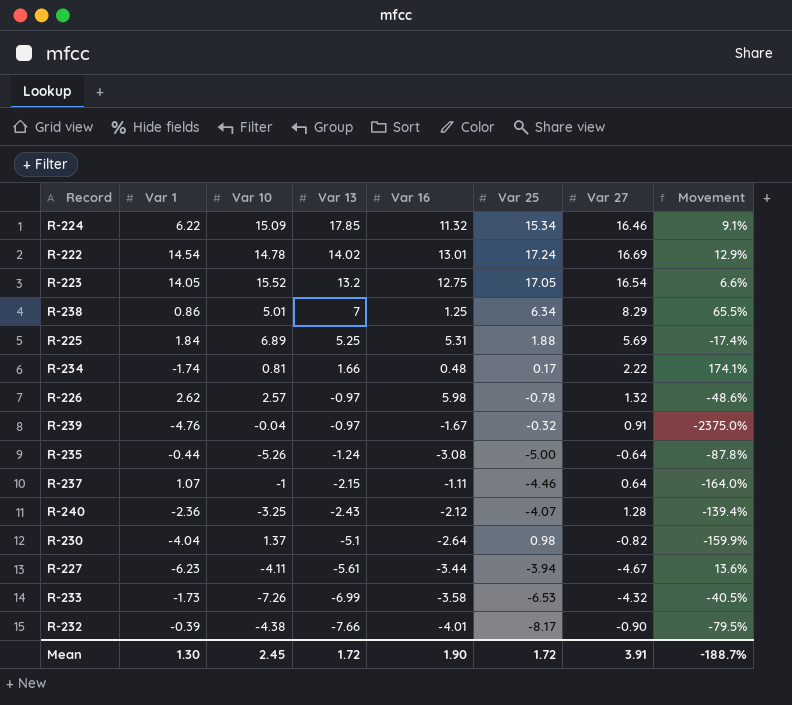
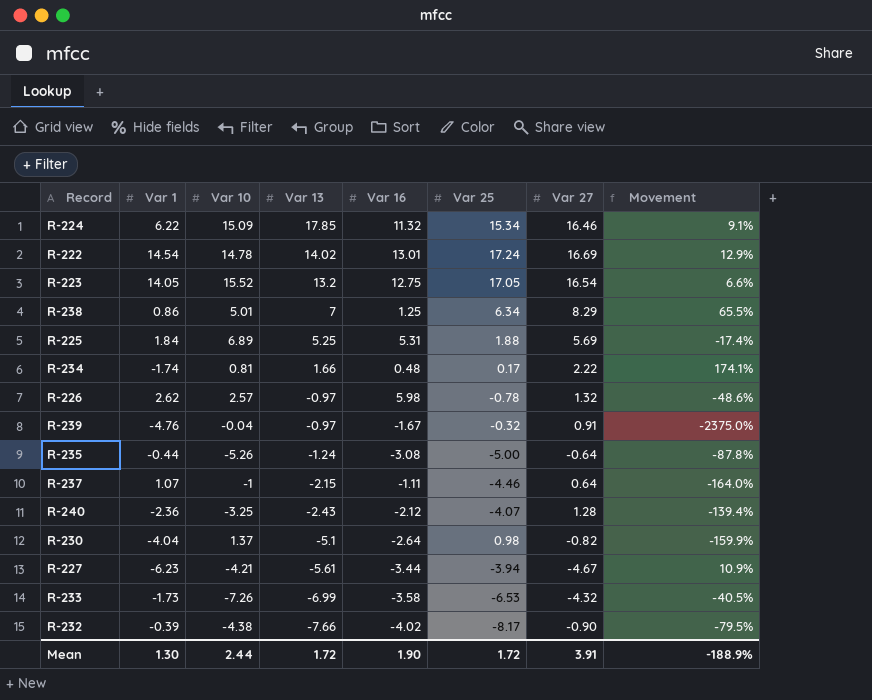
R-227 | Var 10: -4.11 -> -4.21
R-227 | Movement: 13.6% -> 10.9%
R-232 | Var 16: -4.01 -> -4.02
Mean | Var 10: 2.45 -> 2.44
Mean | Movement: -188.7% -> -188.9%

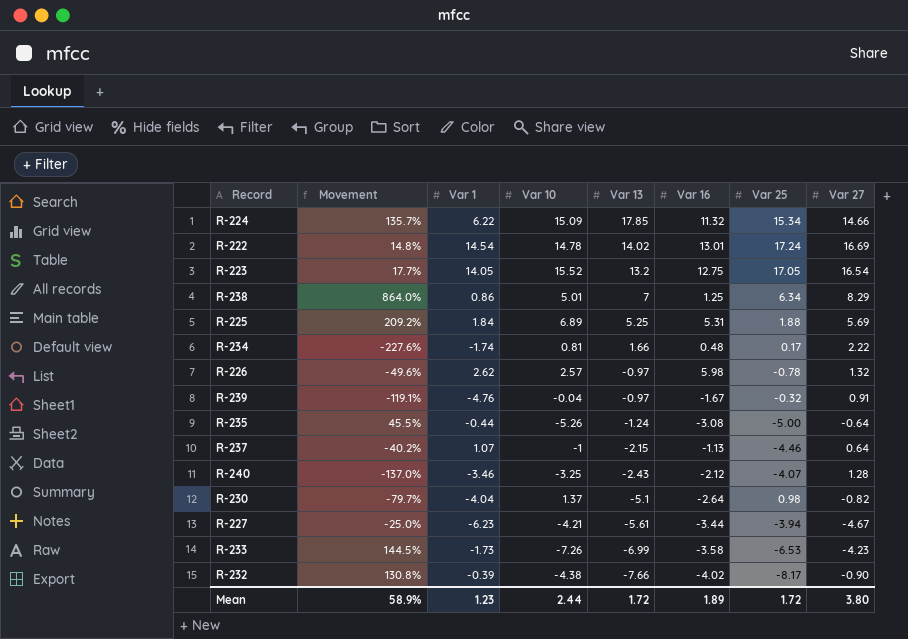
column Movement | formula: ([Var 27] - [Var 10]) / [Var 10] -> ([Var 27] - [Var 1]) / [Var 1]
column Movement | position: 8 -> 2
R-224 | Var 27: 16.46 -> 14.66
R-237 | Var 16: -1.11 -> -1.13
R-240 | Var 1: -2.36 -> -3.46
R-233 | Var 27: -4.32 -> -4.23
Mean | Movement: -188.9% -> 58.9%
Mean | Var 1: 1.30 -> 1.23
Mean | Var 16: 1.90 -> 1.89
Mean | Var 27: 3.91 -> 3.80

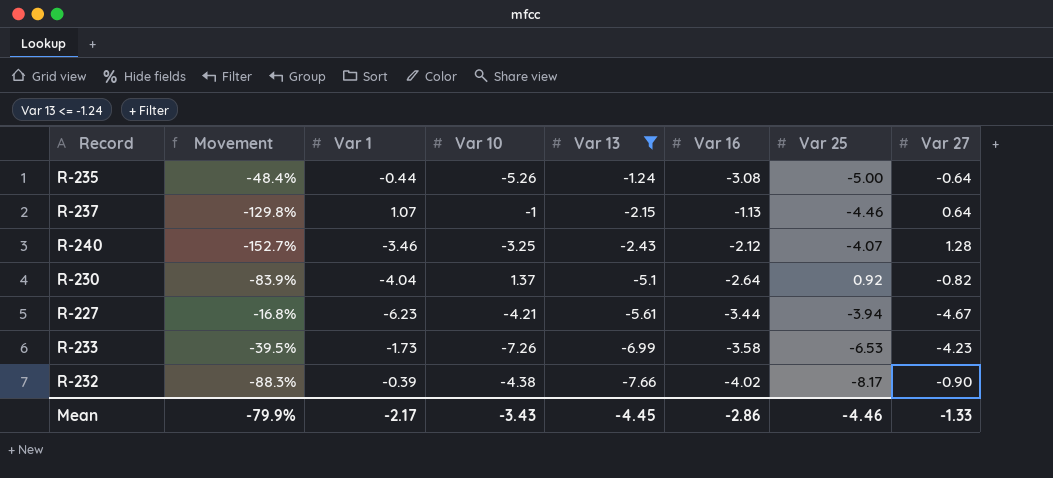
filter: none -> Var 13 <= -1.24
column Movement | formula: ([Var 27] - [Var 1]) / [Var 1] -> ([Var 27] - [Var 13]) / [Var 13]
R-230 | Var 25: 0.98 -> 0.92
Mean | Movement: 58.9% -> -79.9%
Mean | Var 1: 1.23 -> -2.17
Mean | Var 10: 2.44 -> -3.43
Mean | Var 13: 1.72 -> -4.45
Mean | Var 16: 1.89 -> -2.86
Mean | Var 25: 1.72 -> -4.46
Mean | Var 27: 3.80 -> -1.33

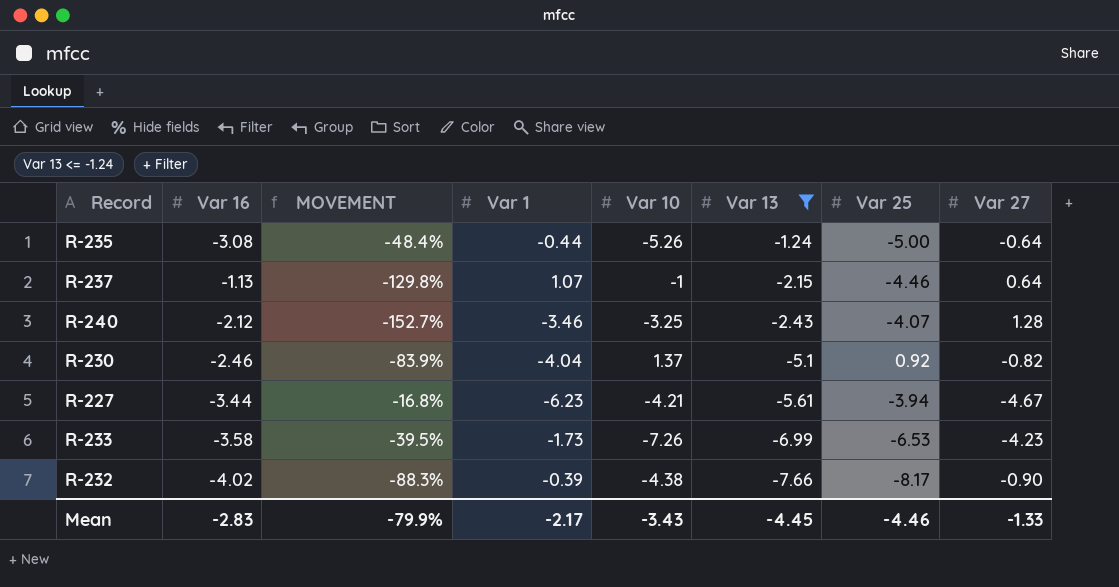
column Var 16 | position: 6 -> 2
column name: Movement -> MOVEMENT
R-230 | Var 16: -2.64 -> -2.46
Mean | Var 16: -2.86 -> -2.83

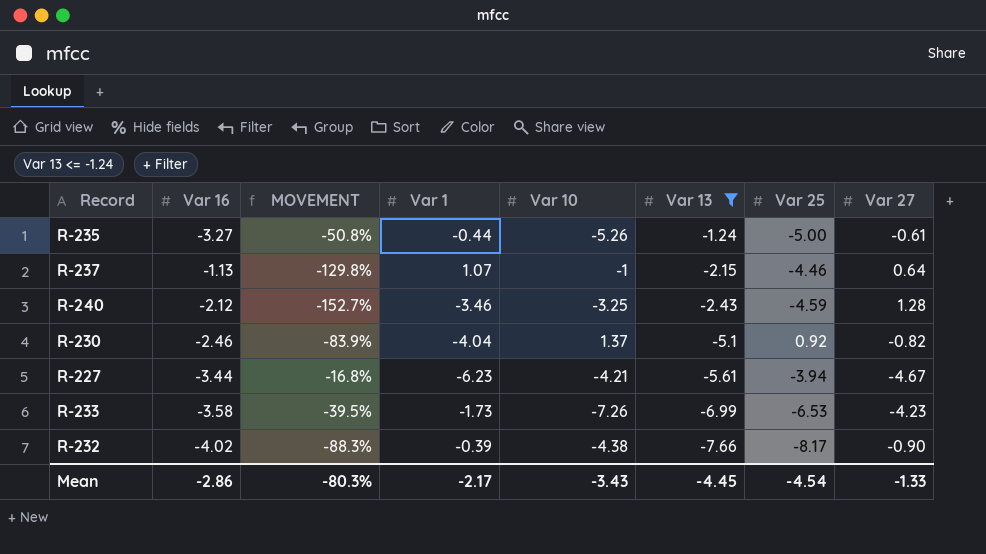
R-235 | Var 16: -3.08 -> -3.27
R-235 | MOVEMENT: -48.4% -> -50.8%
R-235 | Var 27: -0.64 -> -0.61
R-240 | Var 25: -4.07 -> -4.59
Mean | Var 16: -2.83 -> -2.86
Mean | MOVEMENT: -79.9% -> -80.3%
Mean | Var 25: -4.46 -> -4.54

